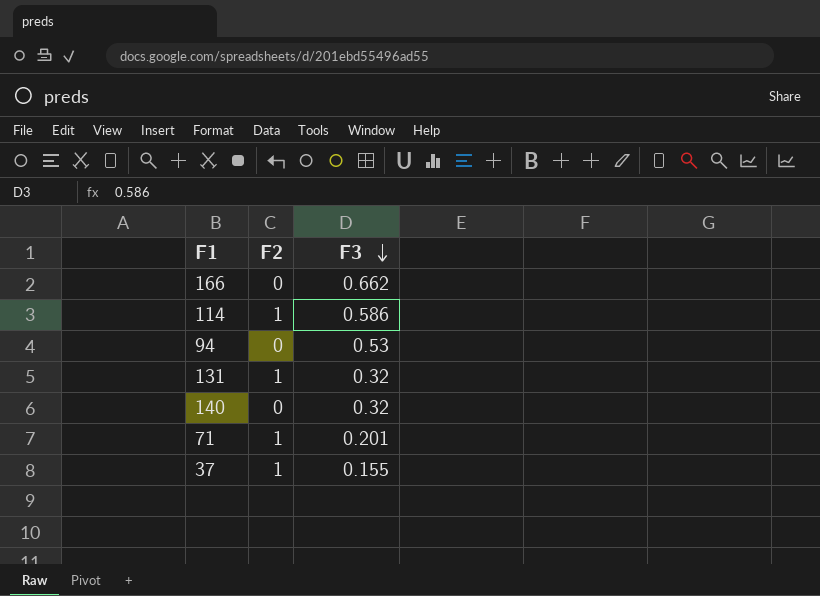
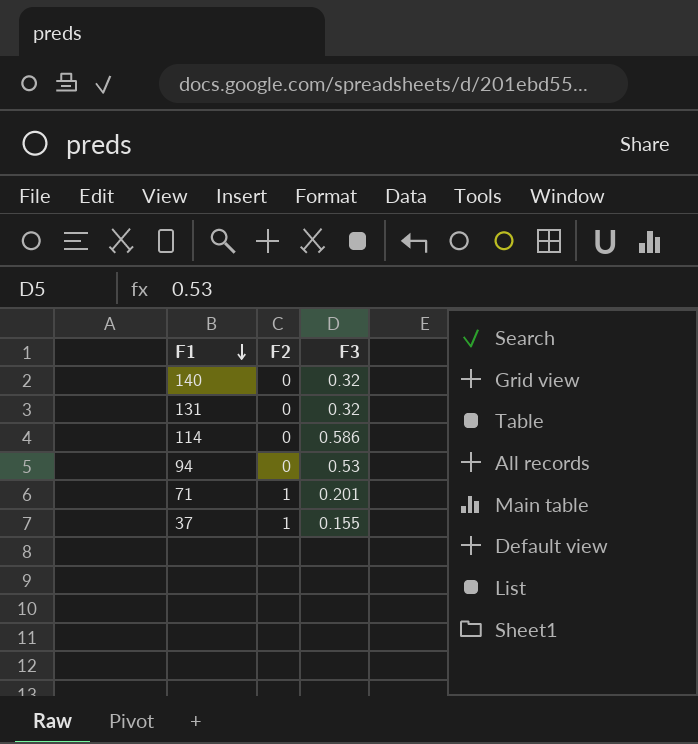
row order: F3 descending -> F1 descending
row 166: 0 | 0.662 -> none
131 | F2: 1 -> 0
114 | F2: 1 -> 0

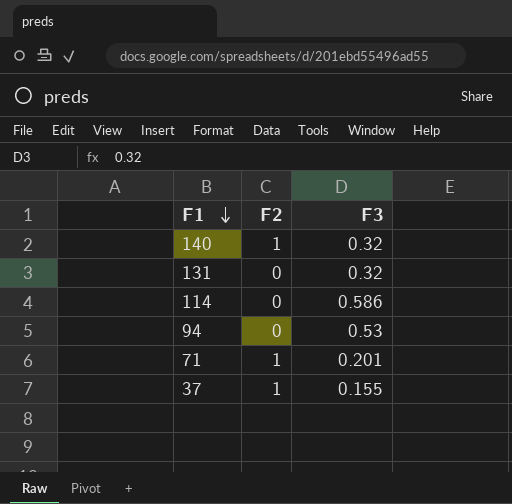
140 | F2: 0 -> 1

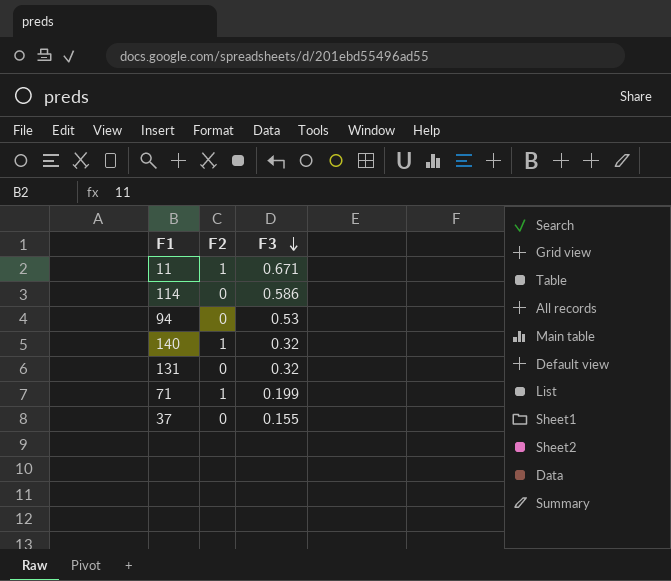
row order: F1 descending -> F3 descending
row 11: none -> 1 | 0.671
71 | F3: 0.201 -> 0.199
37 | F2: 1 -> 0

